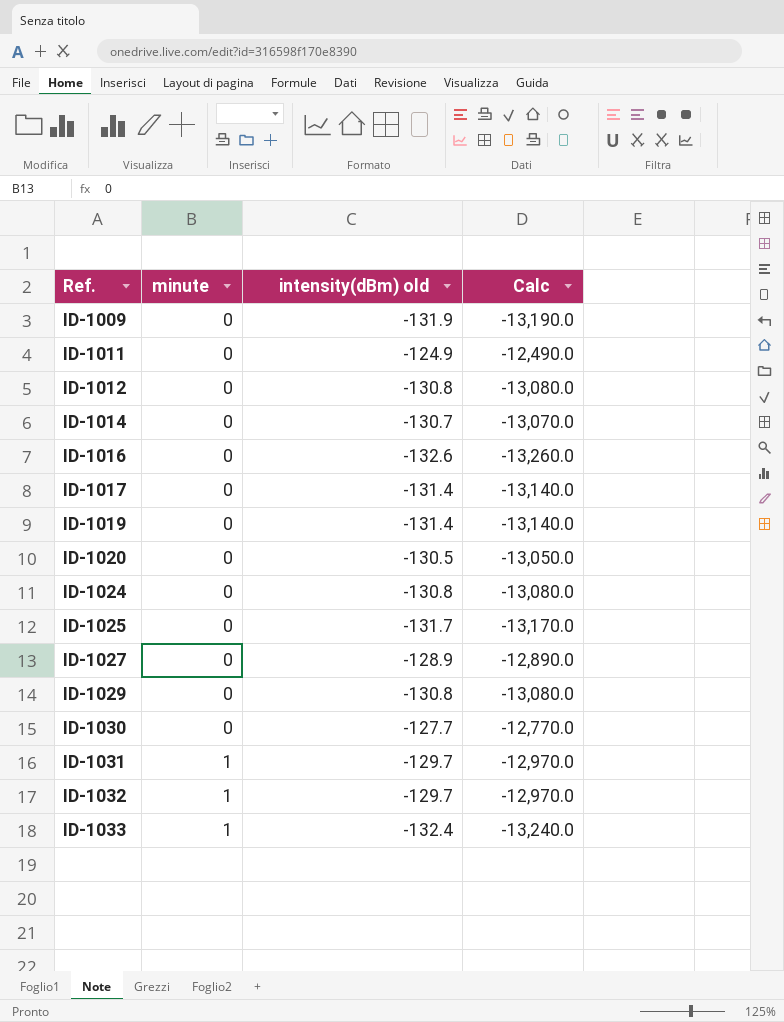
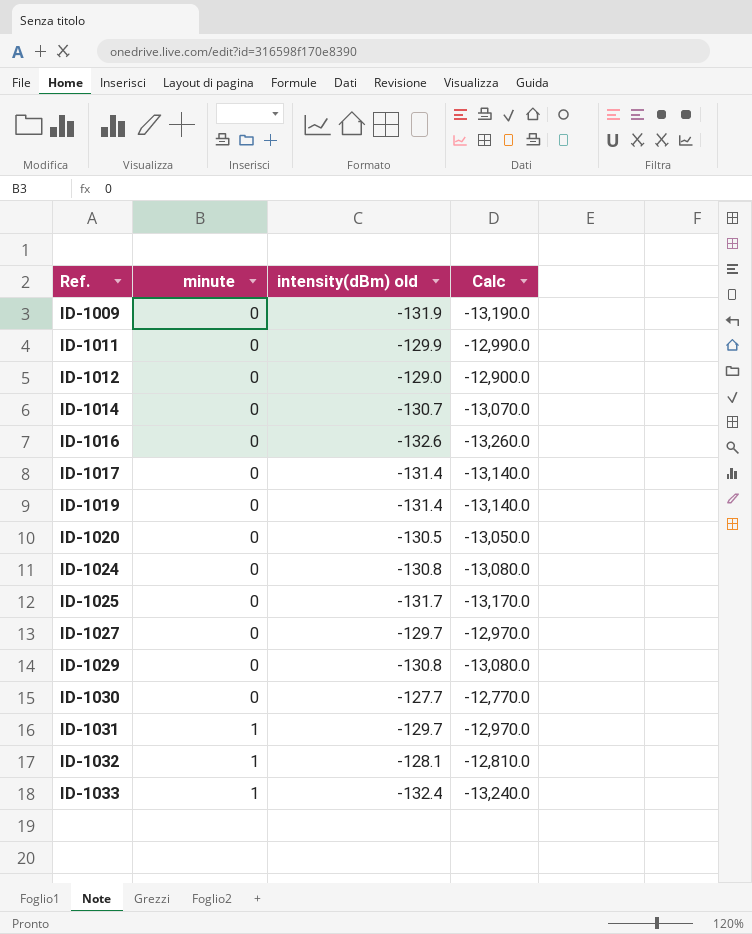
ID-1011 | intensity(dBm) old: -124.9 -> -129.9
ID-1011 | Calc: -12,490.0 -> -12,990.0
ID-1012 | intensity(dBm) old: -130.8 -> -129.0
ID-1012 | Calc: -13,080.0 -> -12,900.0
ID-1027 | intensity(dBm) old: -128.9 -> -129.7
ID-1027 | Calc: -12,890.0 -> -12,970.0
ID-1032 | intensity(dBm) old: -129.7 -> -128.1
ID-1032 | Calc: -12,970.0 -> -12,810.0

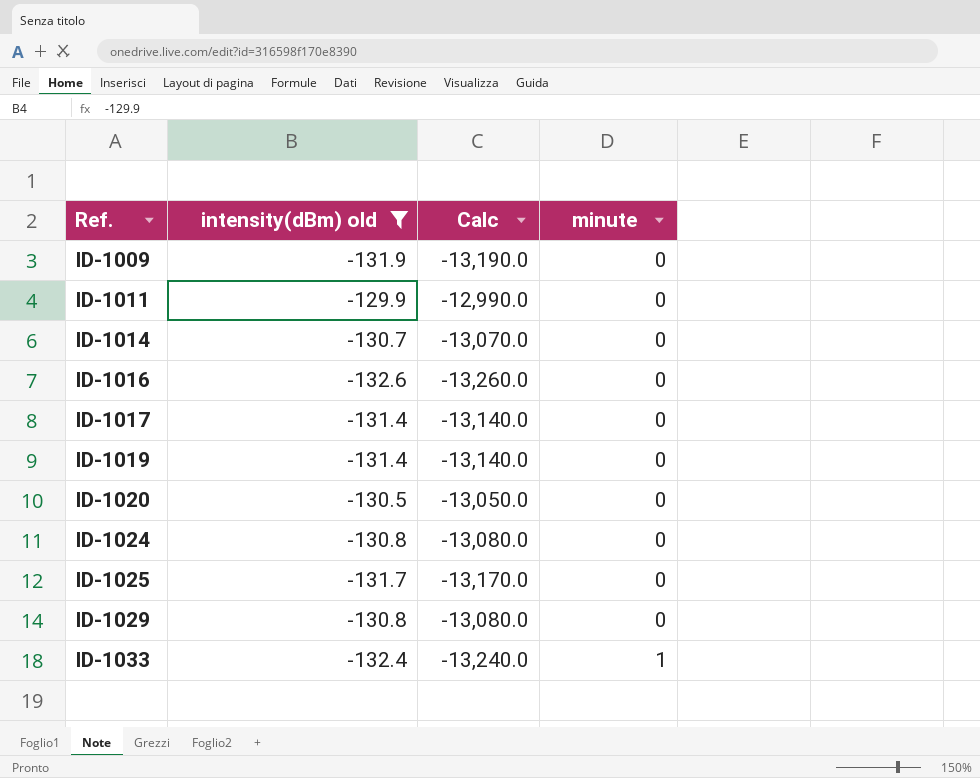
filter: none -> intensity(dBm) old <= -129.9
column minute | position: 2 -> 4

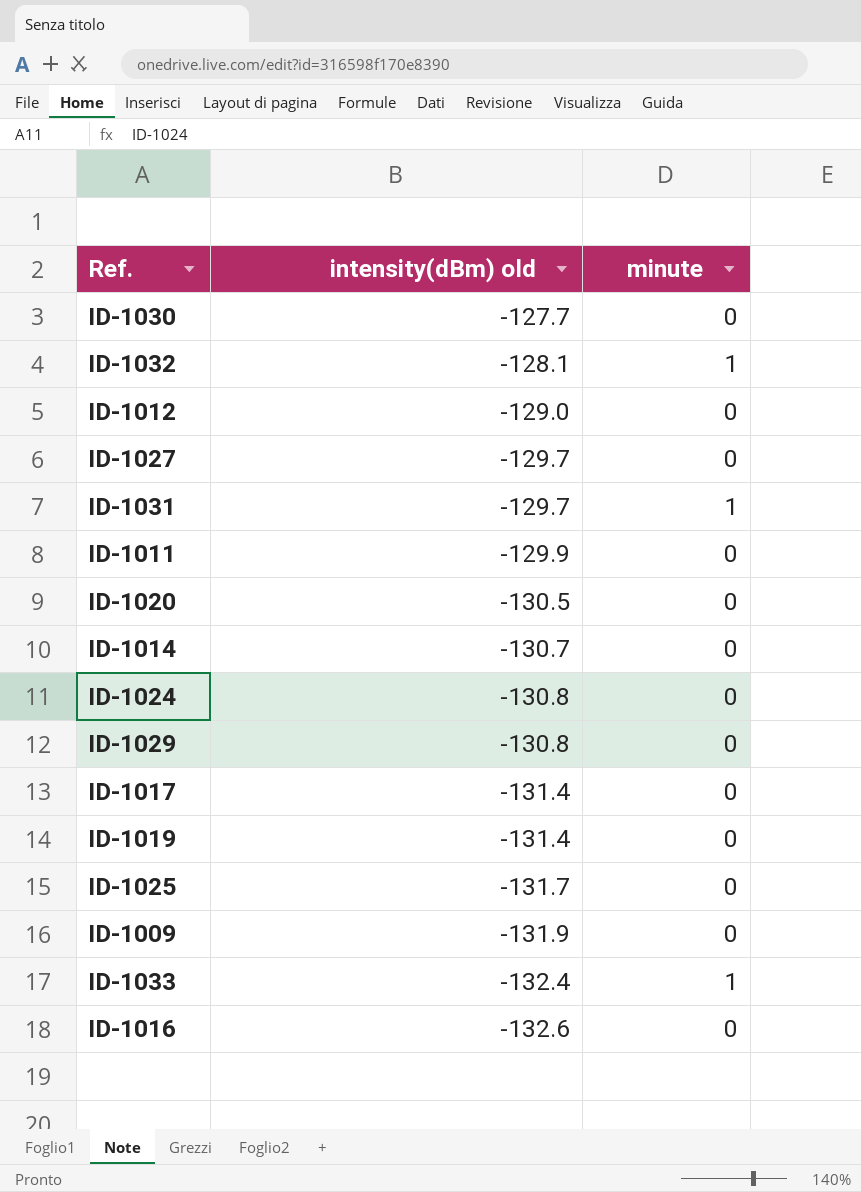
filter: intensity(dBm) old <= -129.9 -> none
row order: Ref. ascending -> intensity(dBm) old descending
column Calc | formula: [intensity(dBm) old] * 100 -> none

